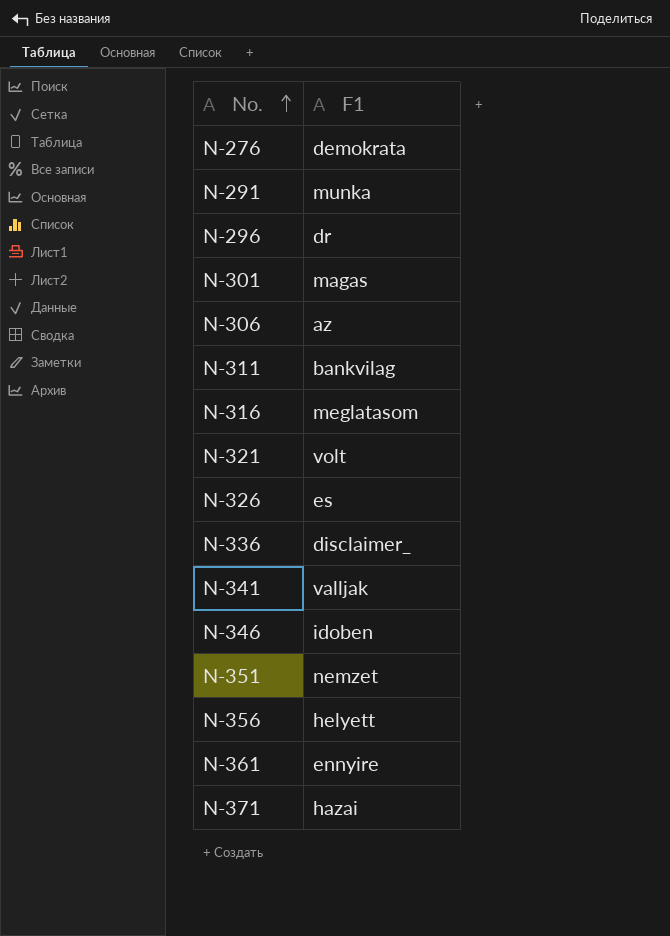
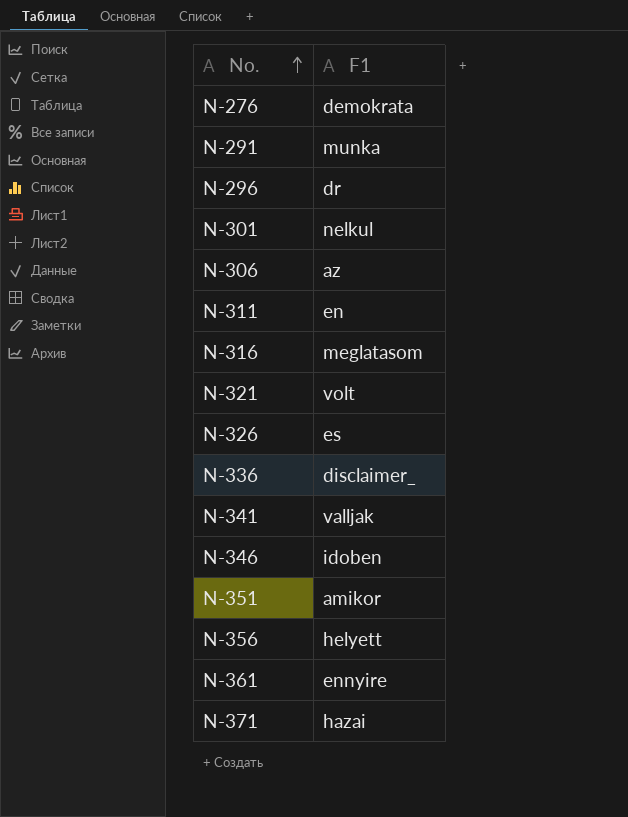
N-301 | F1: magas -> nelkul
N-311 | F1: bankvilag -> en
N-351 | F1: nemzet -> amikor

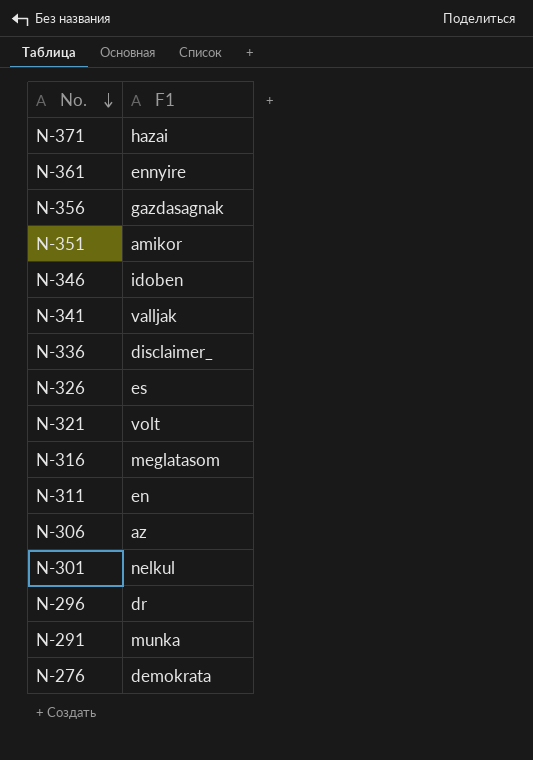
row order: No. ascending -> No. descending
N-356 | F1: helyett -> gazdasagnak

